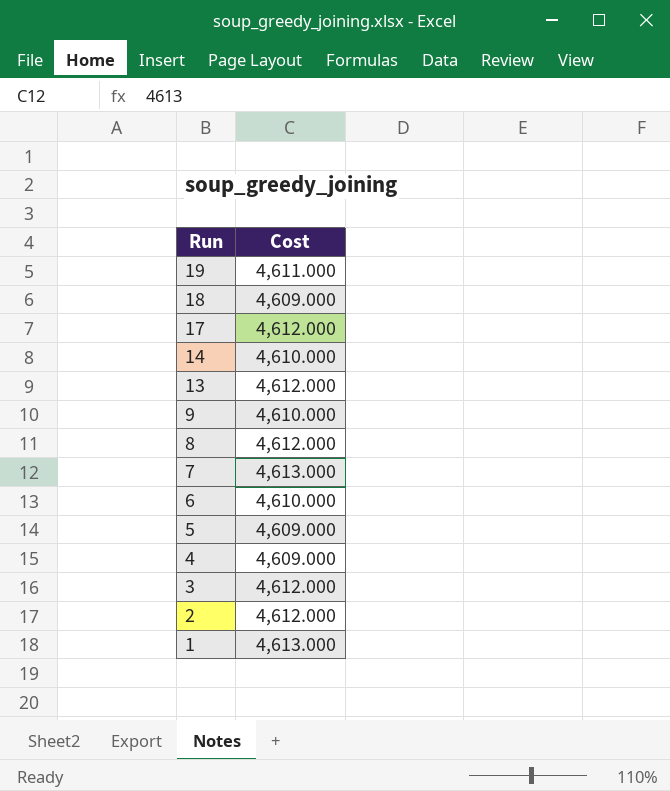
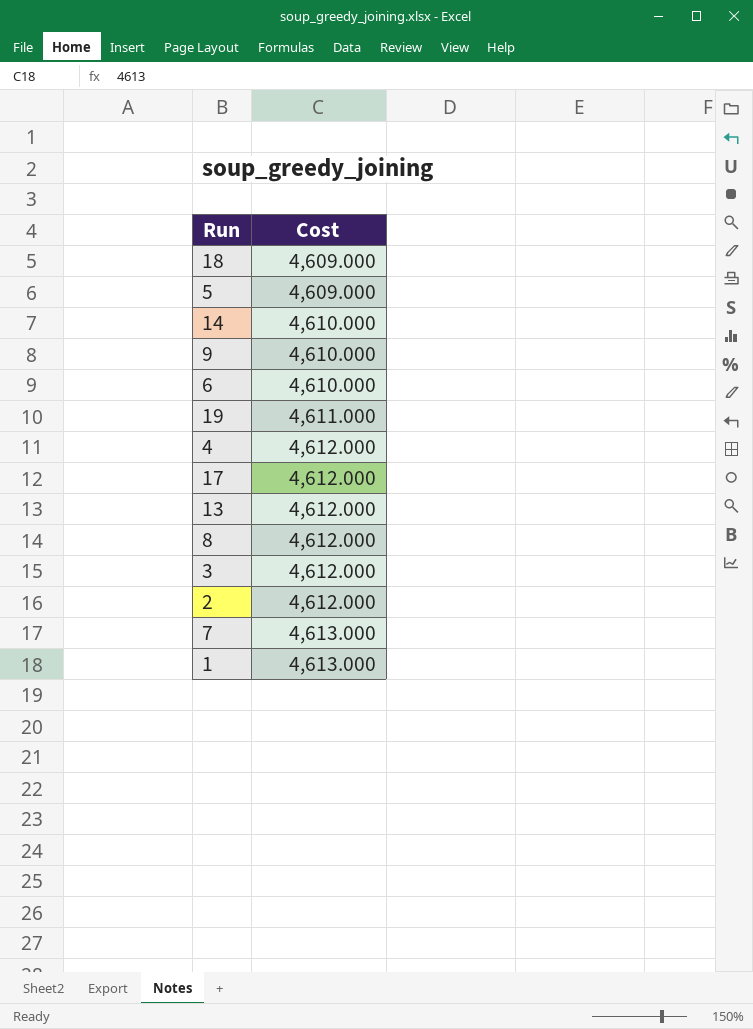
row order: Run descending -> Cost ascending
4 | Cost: 4,609.000 -> 4,612.000

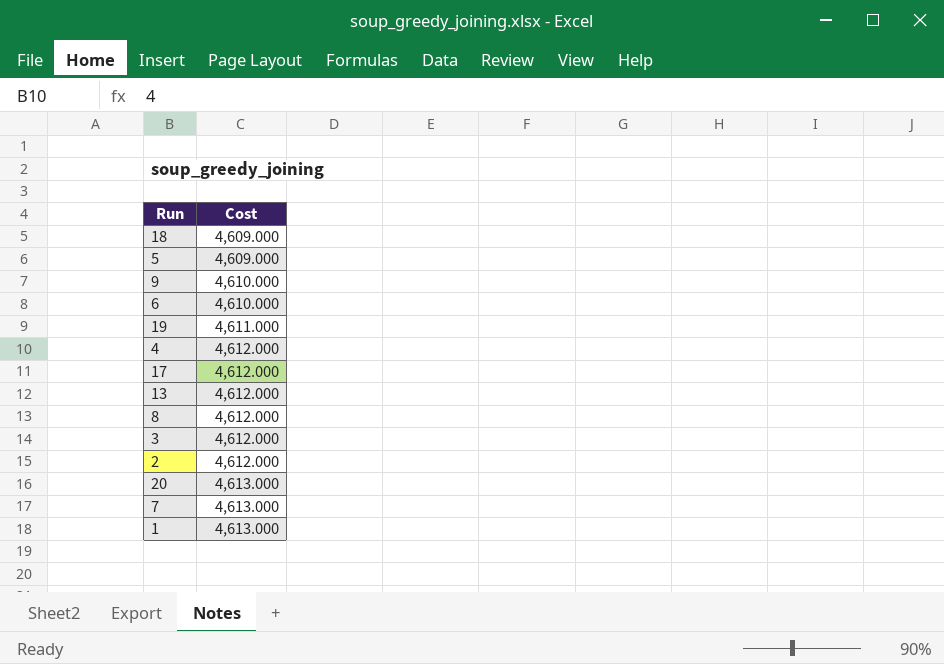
row 14: 4,610.000 -> none
row 20: none -> 4,613.000

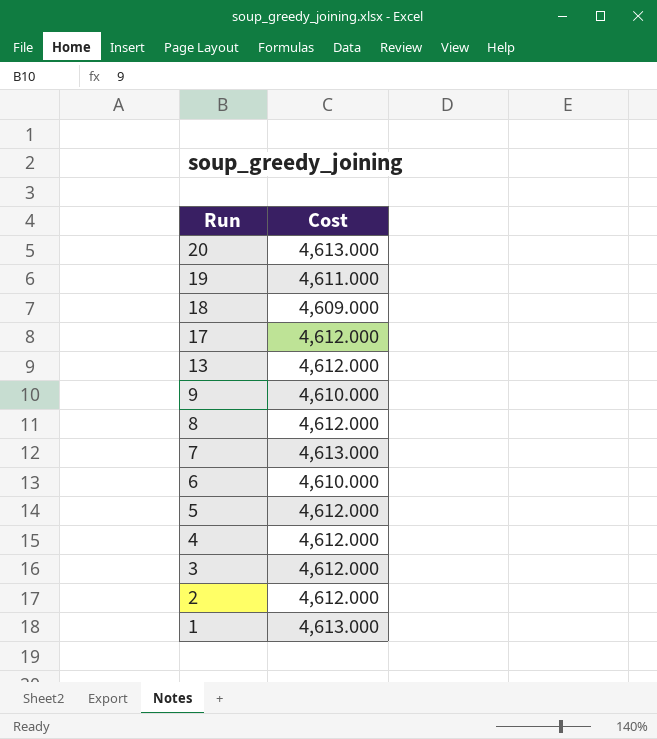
row order: Cost ascending -> Run descending
5 | Cost: 4,609.000 -> 4,612.000

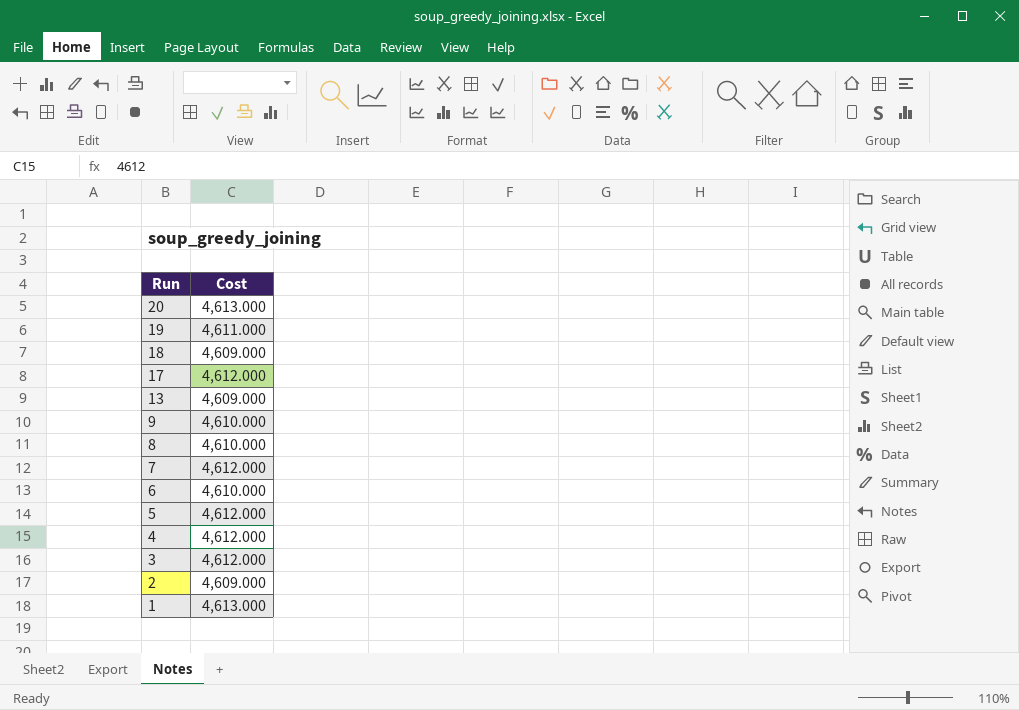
13 | Cost: 4,612.000 -> 4,609.000
8 | Cost: 4,612.000 -> 4,610.000
7 | Cost: 4,613.000 -> 4,612.000
2 | Cost: 4,612.000 -> 4,609.000

